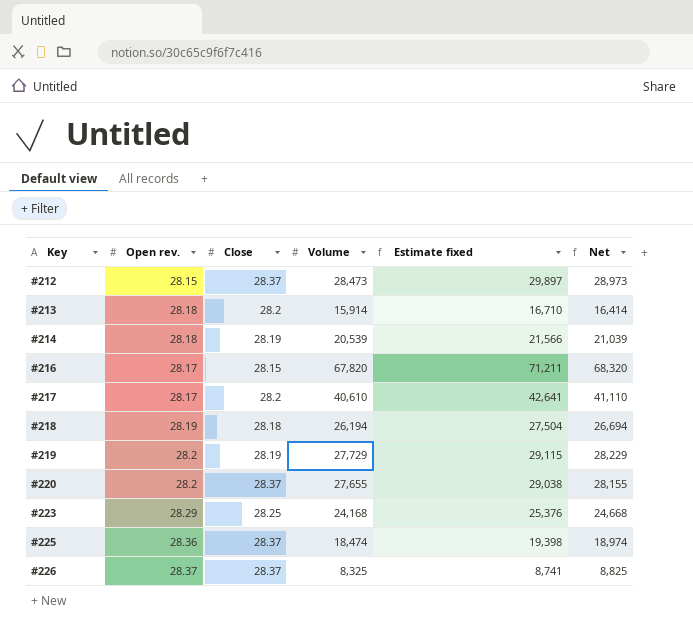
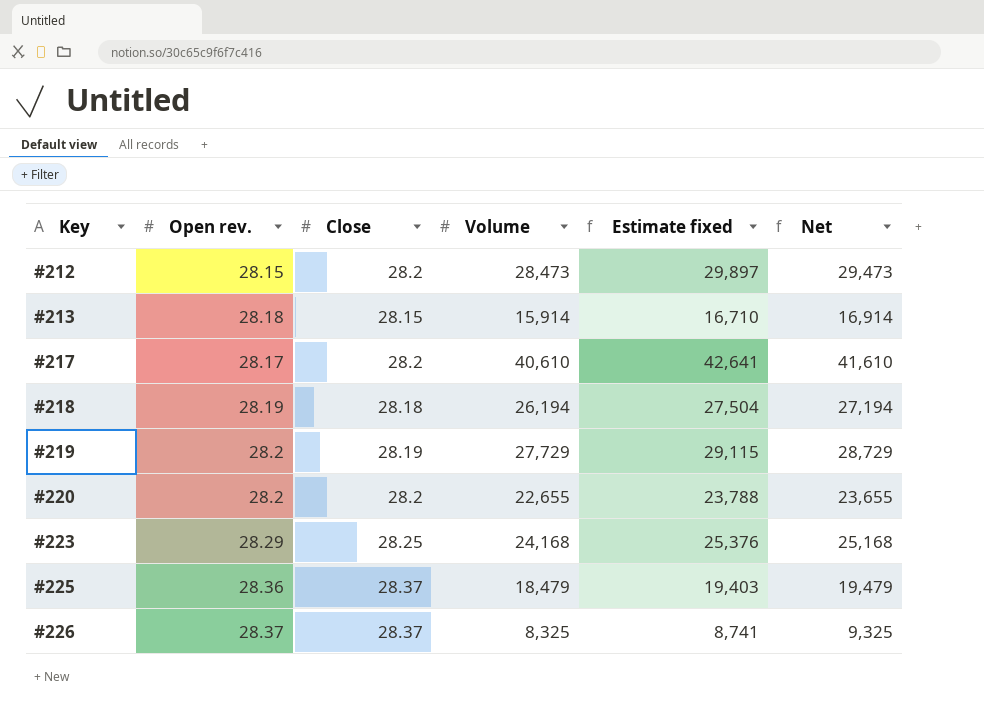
column Net | formula: [Volume] + 500 -> [Volume] + 1000
row #214: 28.18 | 28.19 | 20,539 | 21,566 | 21,039 -> none
row #216: 28.17 | 28.15 | 67,820 | 71,211 | 68,320 -> none
#212 | Close: 28.37 -> 28.2
#213 | Close: 28.2 -> 28.15
#220 | Close: 28.37 -> 28.2
#220 | Volume: 27,655 -> 22,655
#220 | Estimate fixed: 29,038 -> 23,788
#225 | Volume: 18,474 -> 18,479
#225 | Estimate fixed: 19,398 -> 19,403

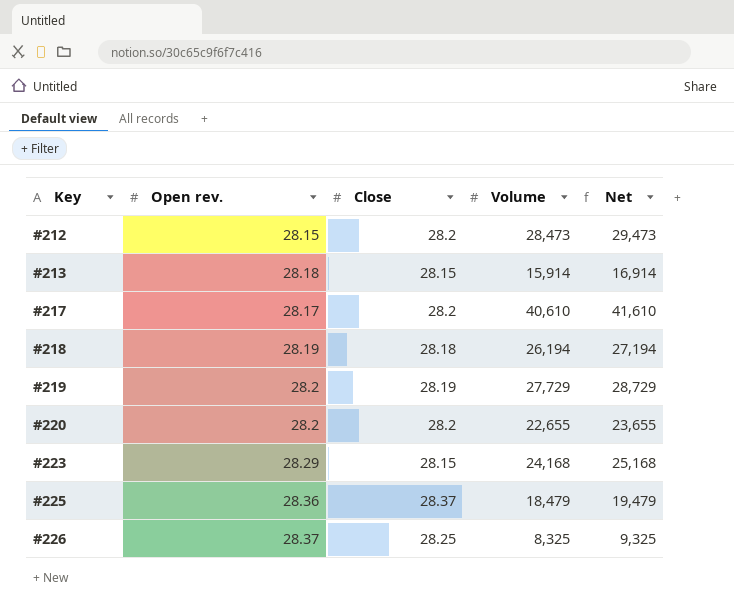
column Estimate fixed | formula: [Volume] * 1.05 -> none
#223 | Close: 28.25 -> 28.15
#226 | Close: 28.37 -> 28.25

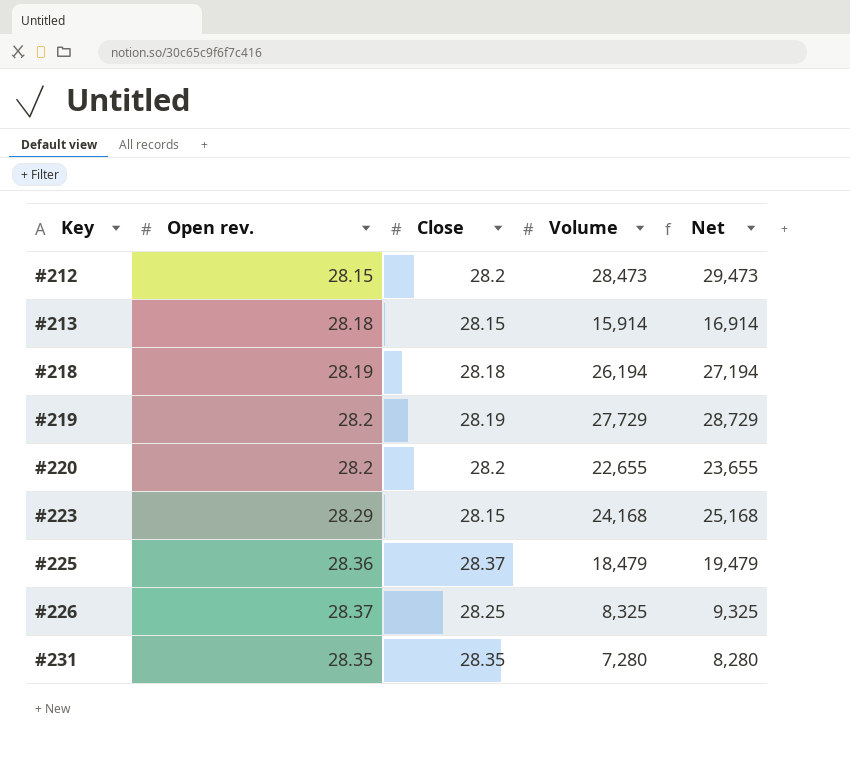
row #217: 28.17 | 28.2 | 40,610 | 41,610 -> none
row #231: none -> 28.35 | 28.35 | 7,280 | 8,280

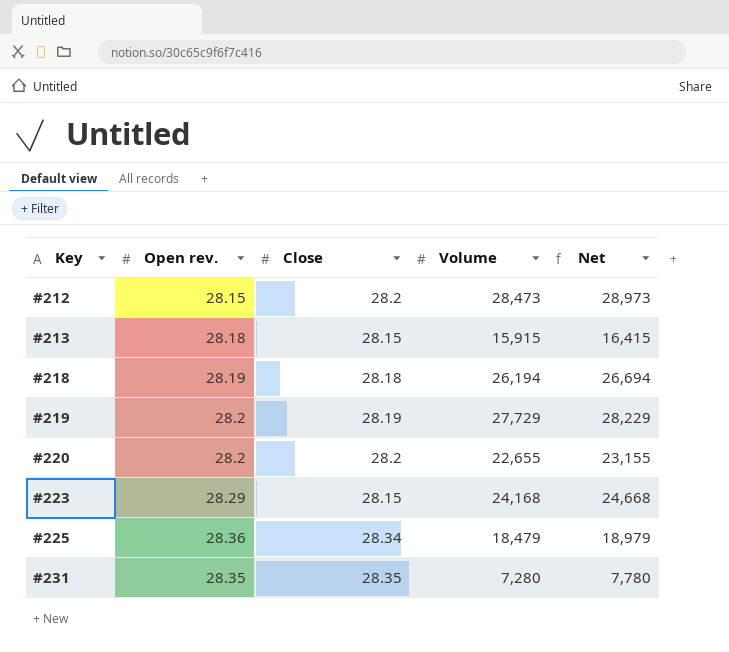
column Net | formula: [Volume] + 1000 -> [Volume] + 500
row #226: 28.37 | 28.25 | 8,325 | 9,325 -> none
#213 | Volume: 15,914 -> 15,915
#225 | Close: 28.37 -> 28.34

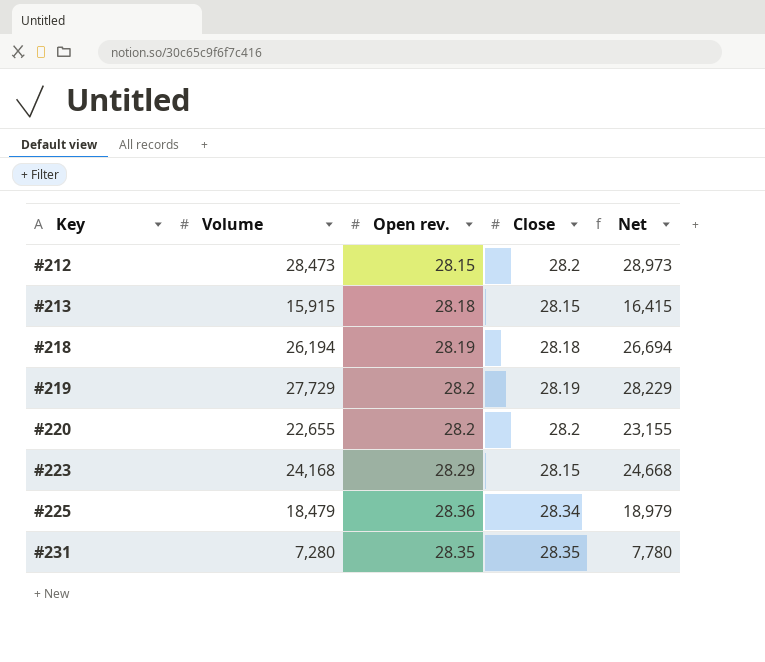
column Volume | position: 4 -> 2

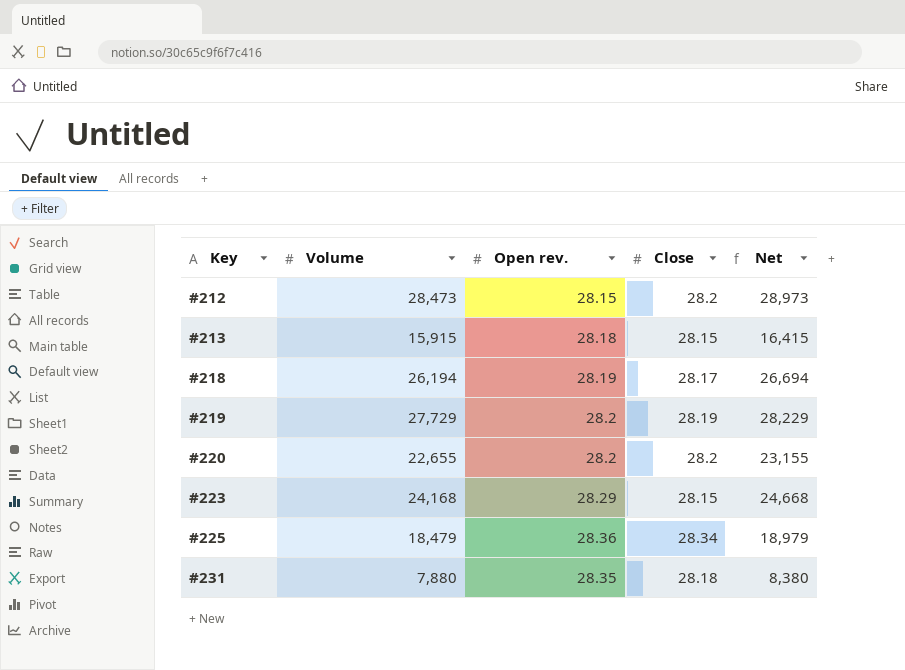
#218 | Close: 28.18 -> 28.17
#231 | Volume: 7,280 -> 7,880
#231 | Close: 28.35 -> 28.18
#231 | Net: 7,780 -> 8,380

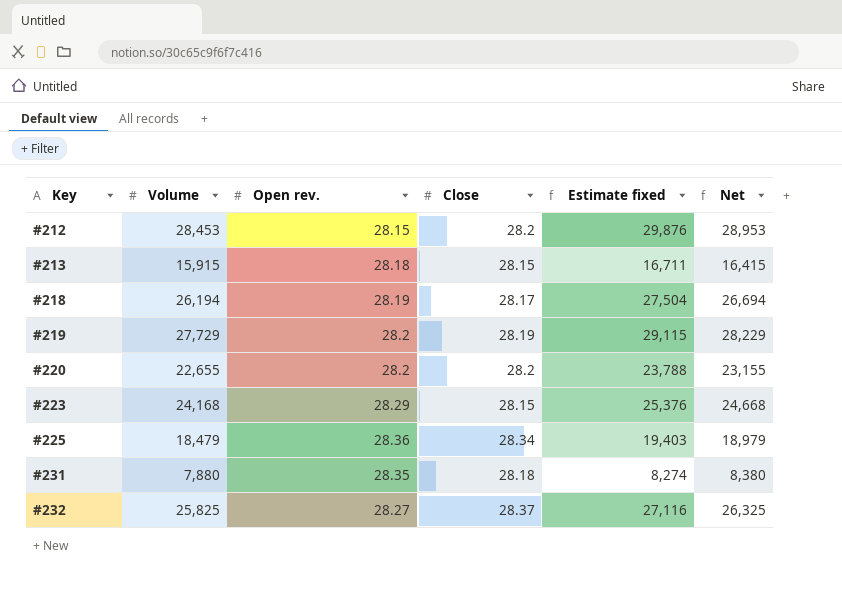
column Estimate fixed | formula: none -> [Volume] * 1.05
#212 | Volume: 28,473 -> 28,453
#212 | Net: 28,973 -> 28,953
row #232: none -> 25,825 | 28.27 | 28.37 | 27,116 | 26,325

